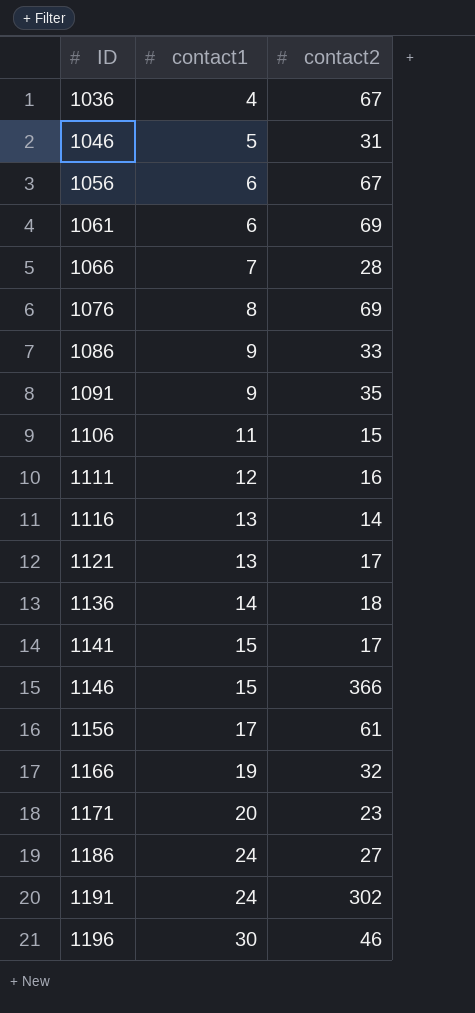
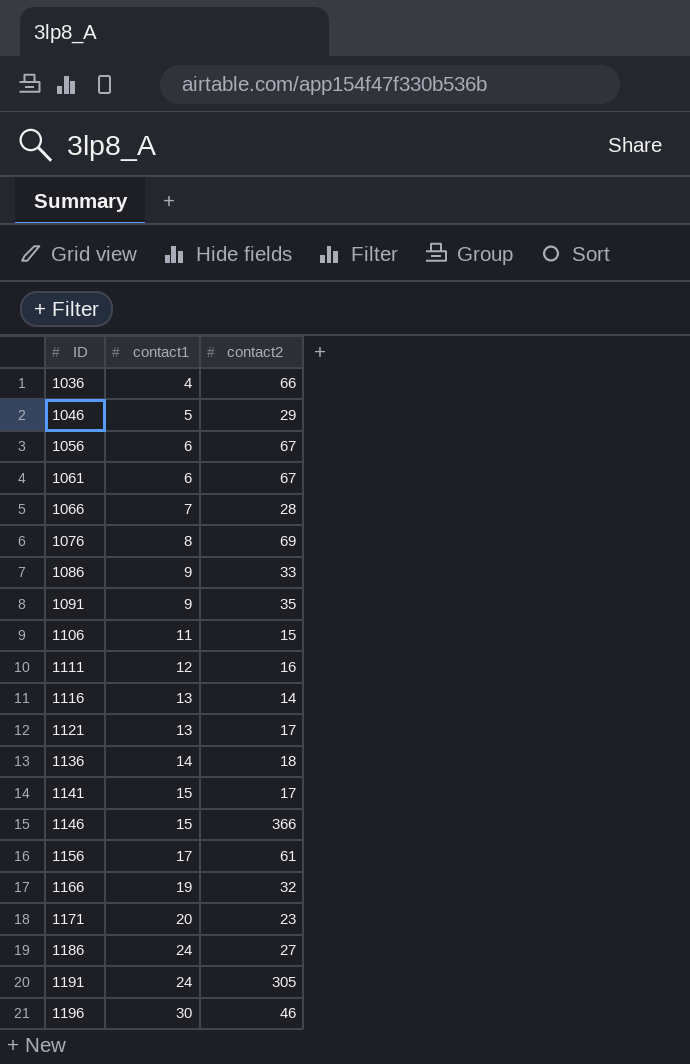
1036 | contact2: 67 -> 66
1046 | contact2: 31 -> 29
1061 | contact2: 69 -> 67
1191 | contact2: 302 -> 305

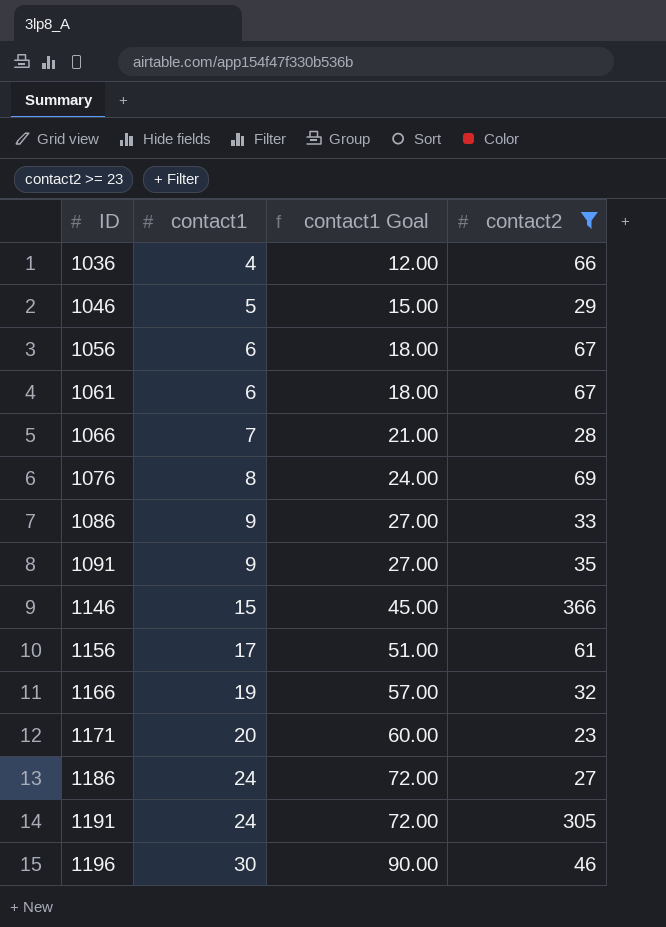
filter: none -> contact2 >= 23
column contact1 Goal | formula: none -> [contact1] * 3

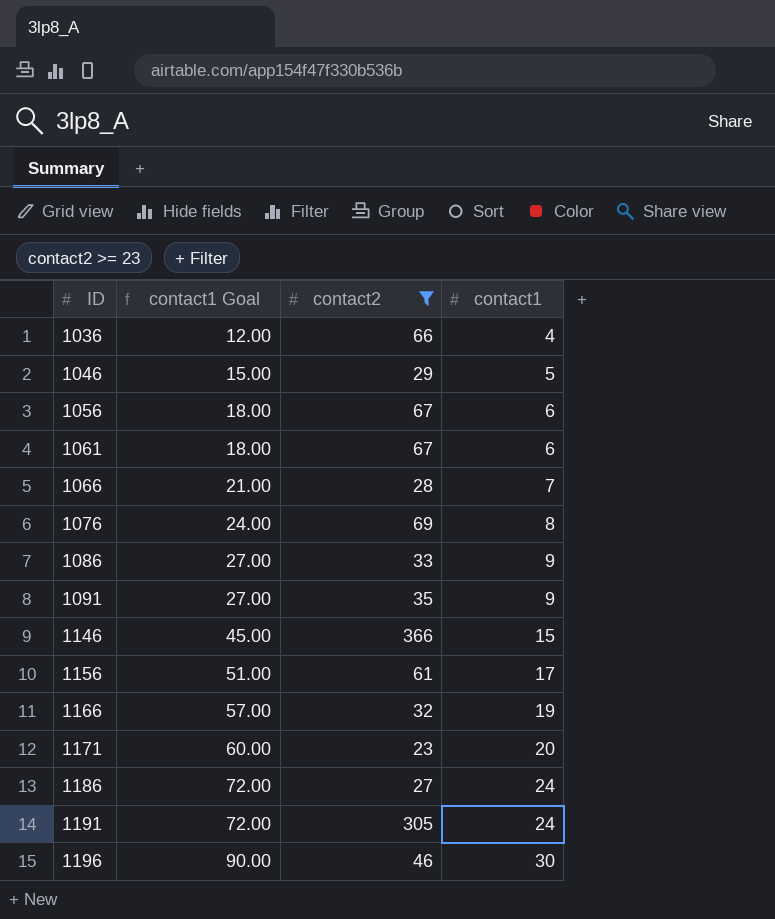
column contact1 | position: 2 -> 4

